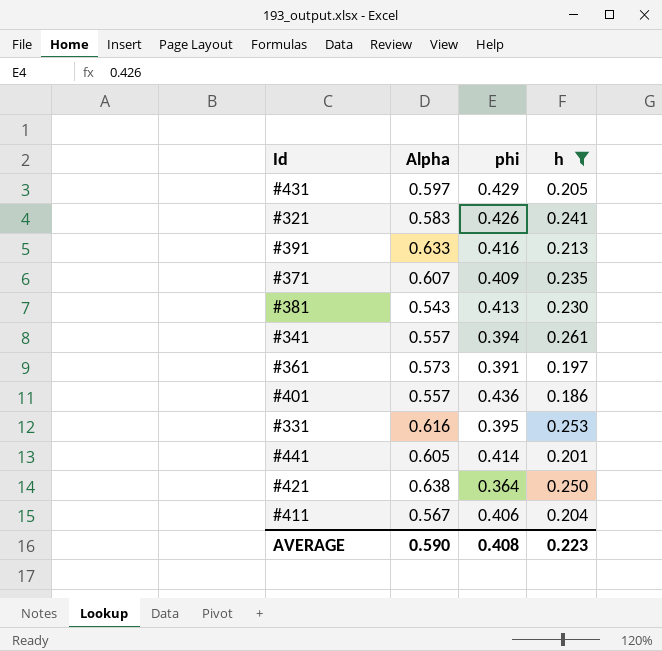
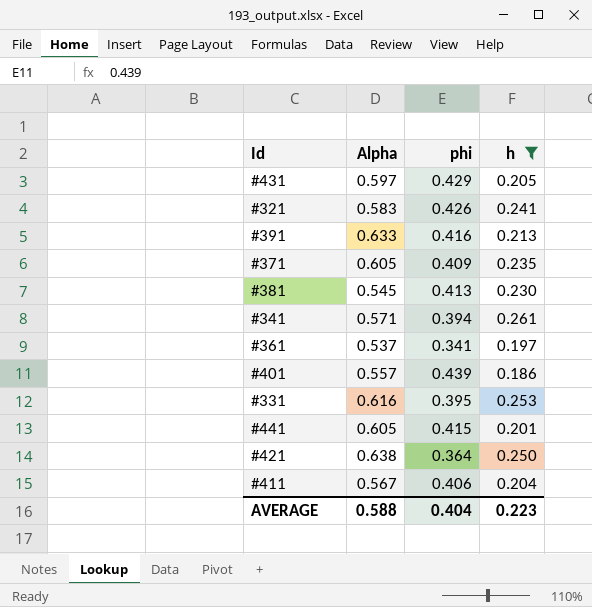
#371 | Alpha: 0.607 -> 0.605
#381 | Alpha: 0.543 -> 0.545
#341 | Alpha: 0.557 -> 0.571
#361 | Alpha: 0.573 -> 0.537
#361 | phi: 0.391 -> 0.341
#401 | phi: 0.436 -> 0.439
#441 | phi: 0.414 -> 0.415
AVERAGE | Alpha: 0.590 -> 0.588
AVERAGE | phi: 0.408 -> 0.404

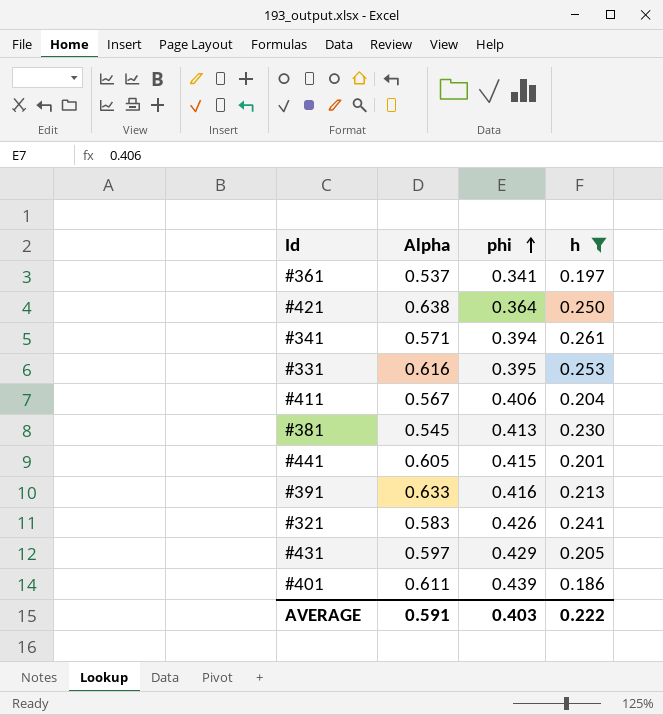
row order: none -> phi ascending
row #371: 0.605 | 0.409 | 0.235 -> none
#401 | Alpha: 0.557 -> 0.611
AVERAGE | Alpha: 0.588 -> 0.591
AVERAGE | phi: 0.404 -> 0.403
AVERAGE | h: 0.223 -> 0.222

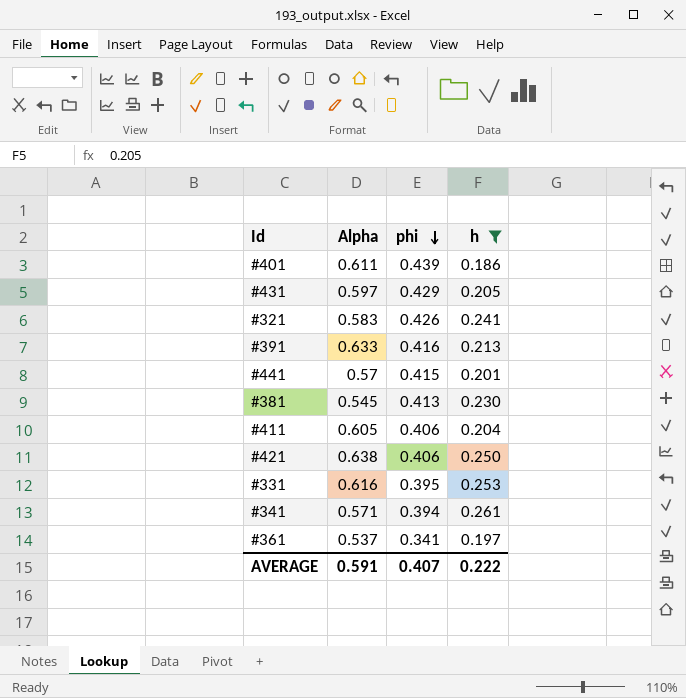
row order: phi ascending -> phi descending
#441 | Alpha: 0.605 -> 0.57
#411 | Alpha: 0.567 -> 0.605
#421 | phi: 0.364 -> 0.406
AVERAGE | phi: 0.403 -> 0.407

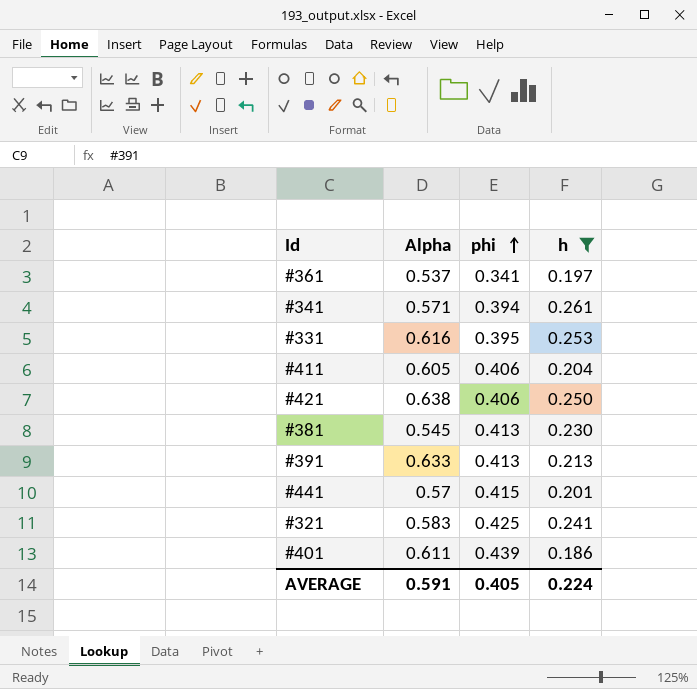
row order: phi descending -> phi ascending
row #431: 0.597 | 0.429 | 0.205 -> none
#391 | phi: 0.416 -> 0.413
#321 | phi: 0.426 -> 0.425
AVERAGE | phi: 0.407 -> 0.405
AVERAGE | h: 0.222 -> 0.224

